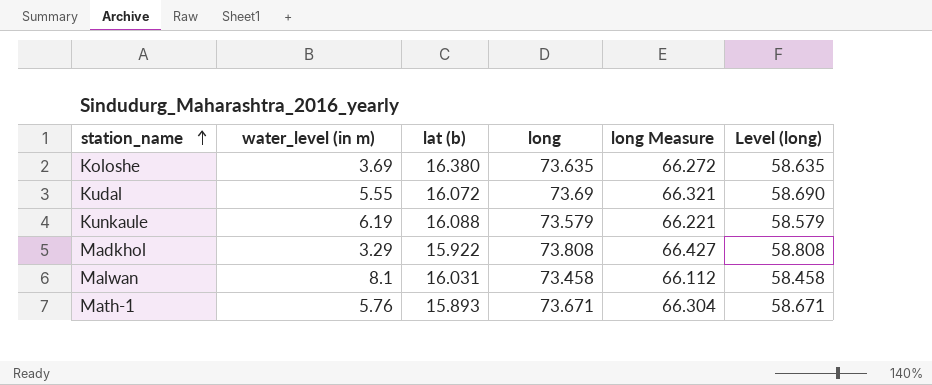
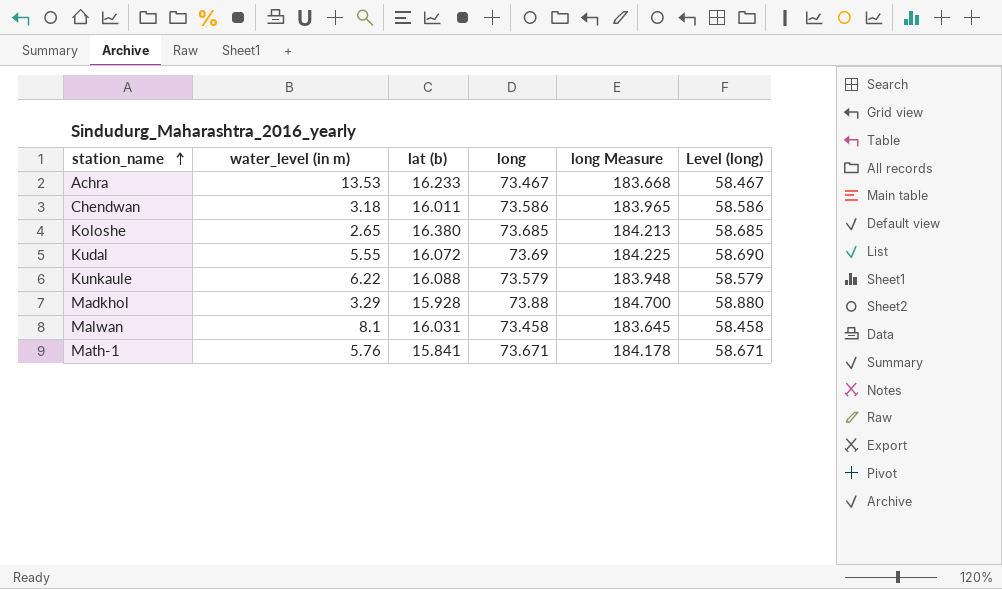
column long Measure | formula: [long] * 0.9 -> [long] * 2.5
row Achra: none -> 13.53 | 16.233 | 73.467 | 183.668 | 58.467
row Chendwan: none -> 3.18 | 16.011 | 73.586 | 183.965 | 58.586
Koloshe | water_level (in m): 3.69 -> 2.65
Koloshe | long: 73.635 -> 73.685
Koloshe | Level (long): 58.635 -> 58.685
Kunkaule | water_level (in m): 6.19 -> 6.22
Madkhol | lat (b): 15.922 -> 15.928
Madkhol | long: 73.808 -> 73.88
Madkhol | Level (long): 58.808 -> 58.880
Math-1 | lat (b): 15.893 -> 15.841

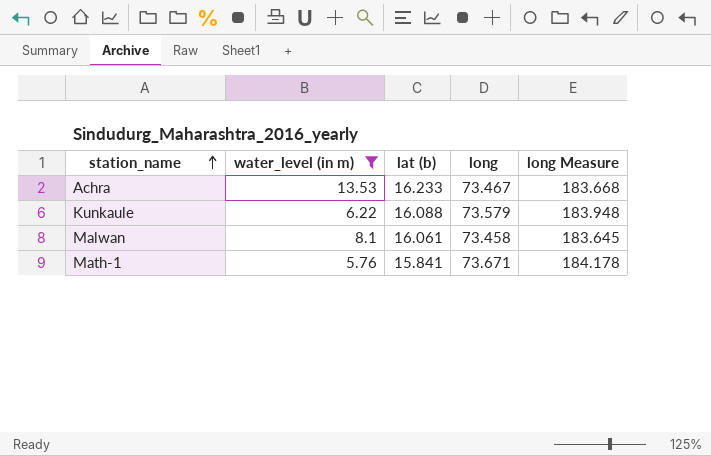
filter: none -> water_level (in m) >= 5.76
column Level (long) | formula: [long] - 15 -> none
Malwan | lat (b): 16.031 -> 16.061

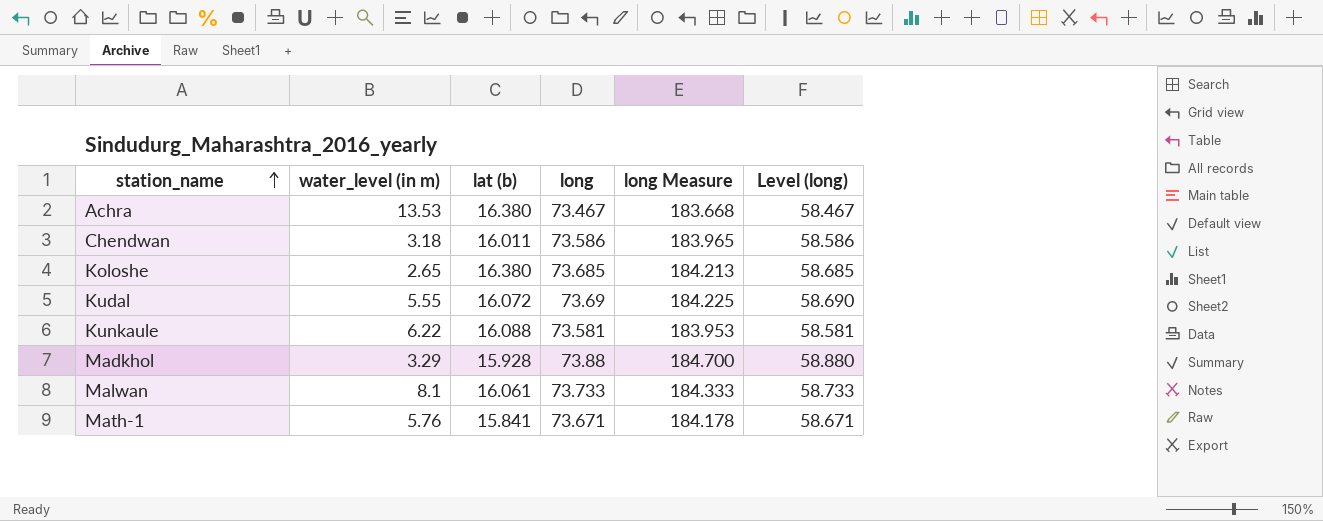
filter: water_level (in m) >= 5.76 -> none
column Level (long) | formula: none -> [long] - 15
Achra | lat (b): 16.233 -> 16.380
Kunkaule | long: 73.579 -> 73.581
Kunkaule | long Measure: 183.948 -> 183.953
Malwan | long: 73.458 -> 73.733
Malwan | long Measure: 183.645 -> 184.333

